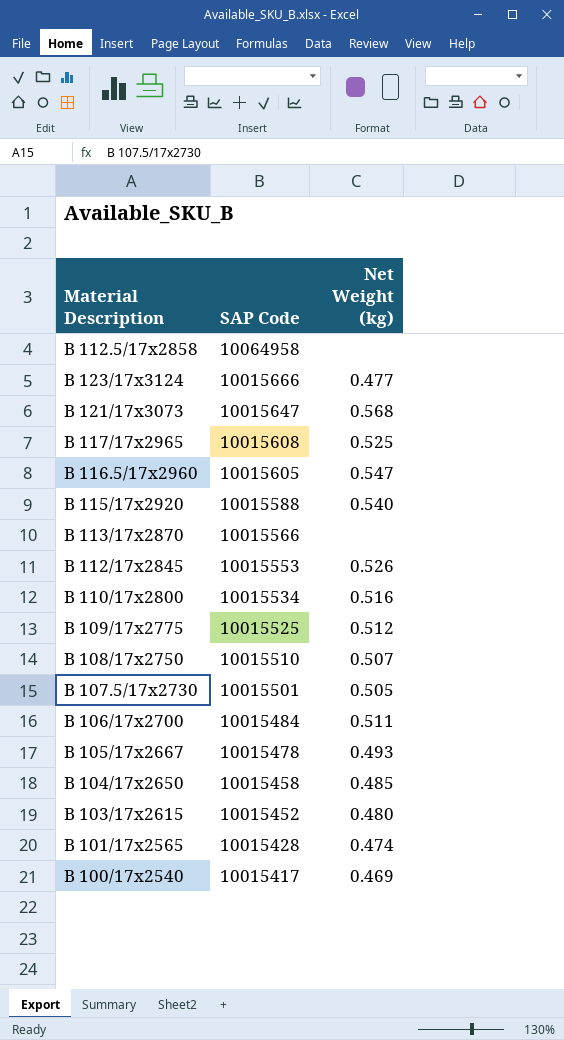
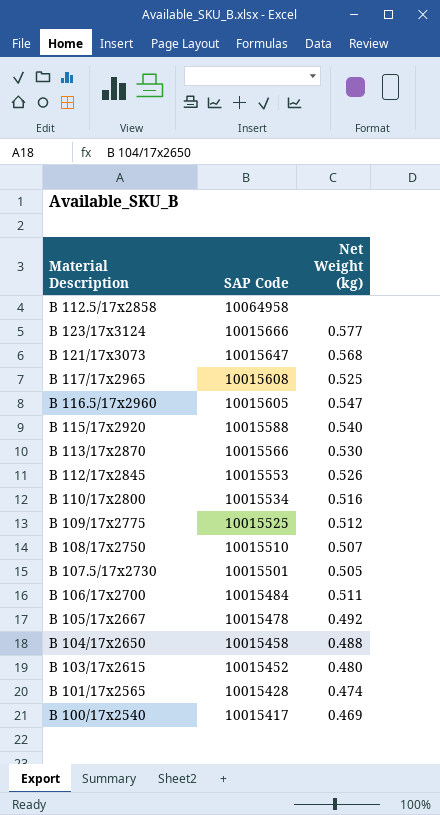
B 123/17x3124 | Net Weight (kg): 0.477 -> 0.577
B 113/17x2870 | Net Weight (kg): none -> 0.530
B 105/17x2667 | Net Weight (kg): 0.493 -> 0.492
B 104/17x2650 | Net Weight (kg): 0.485 -> 0.488

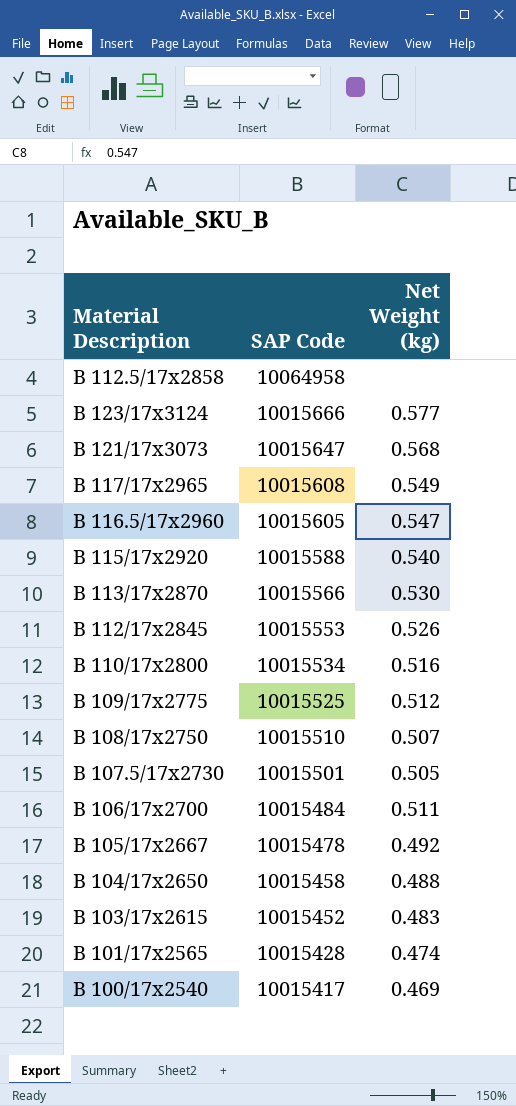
B 117/17x2965 | Net Weight (kg): 0.525 -> 0.549
B 103/17x2615 | Net Weight (kg): 0.480 -> 0.483

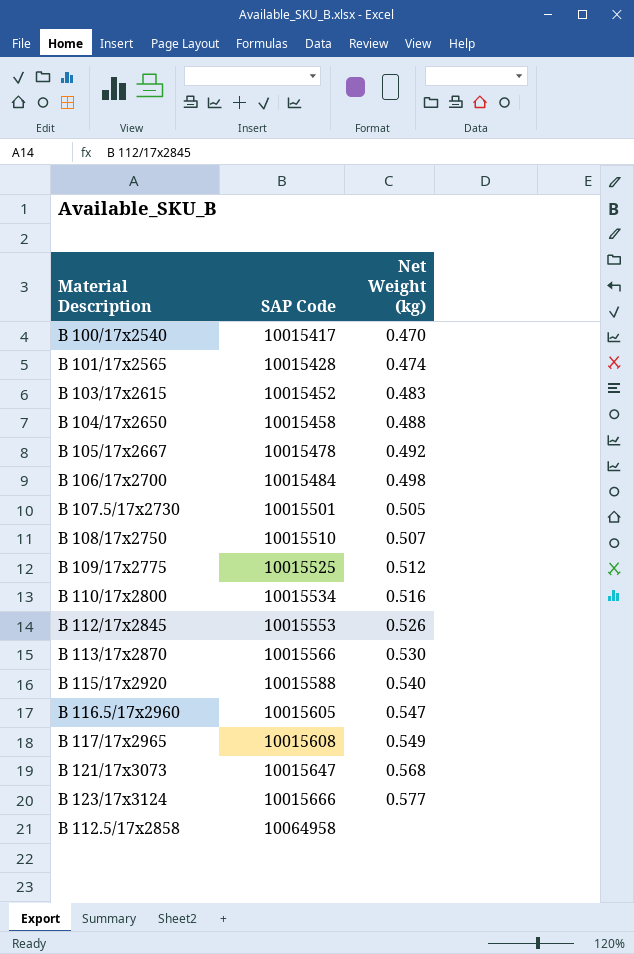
row order: SAP Code descending -> SAP Code ascending
B 100/17x2540 | Net Weight (kg): 0.469 -> 0.470
B 106/17x2700 | Net Weight (kg): 0.511 -> 0.498

